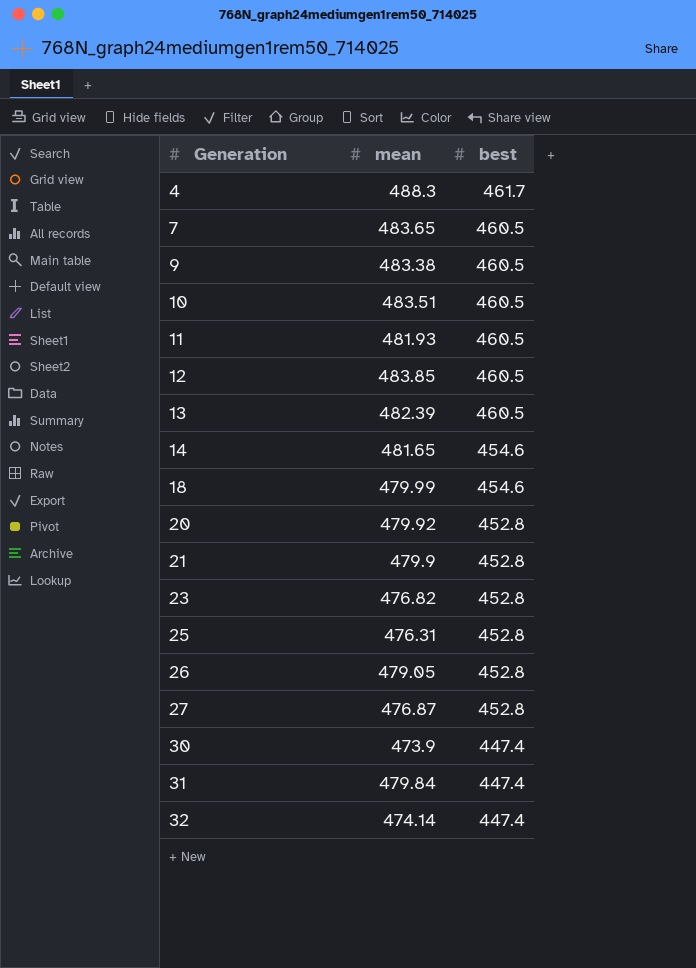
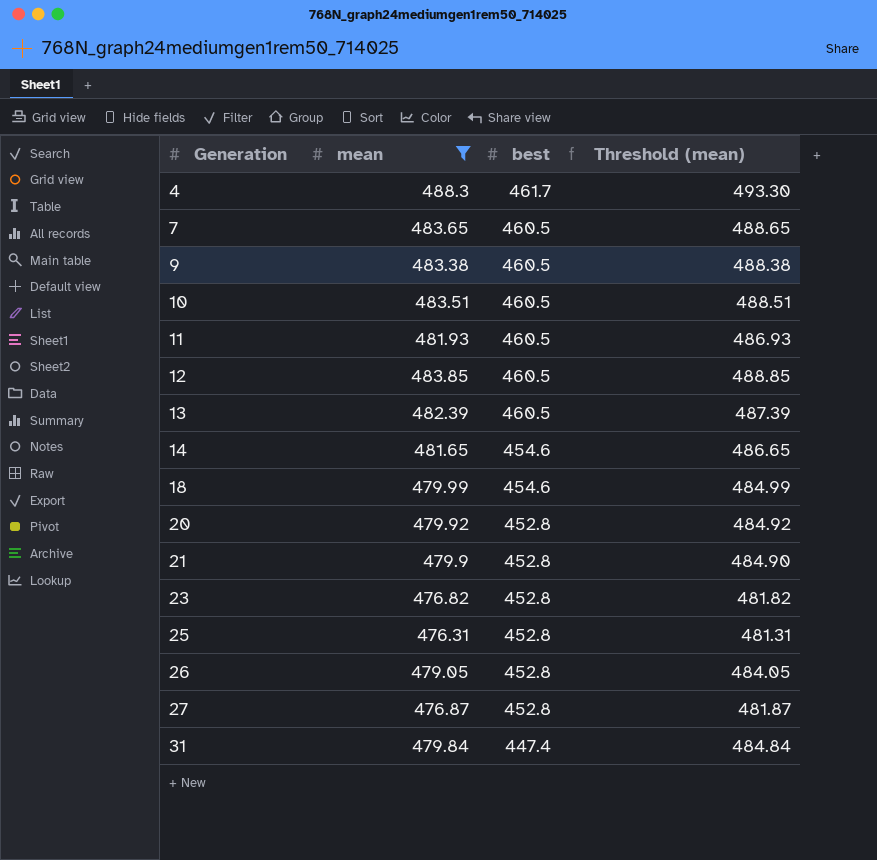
filter: none -> mean >= 476.31
column Threshold (mean) | formula: none -> [mean] + 5

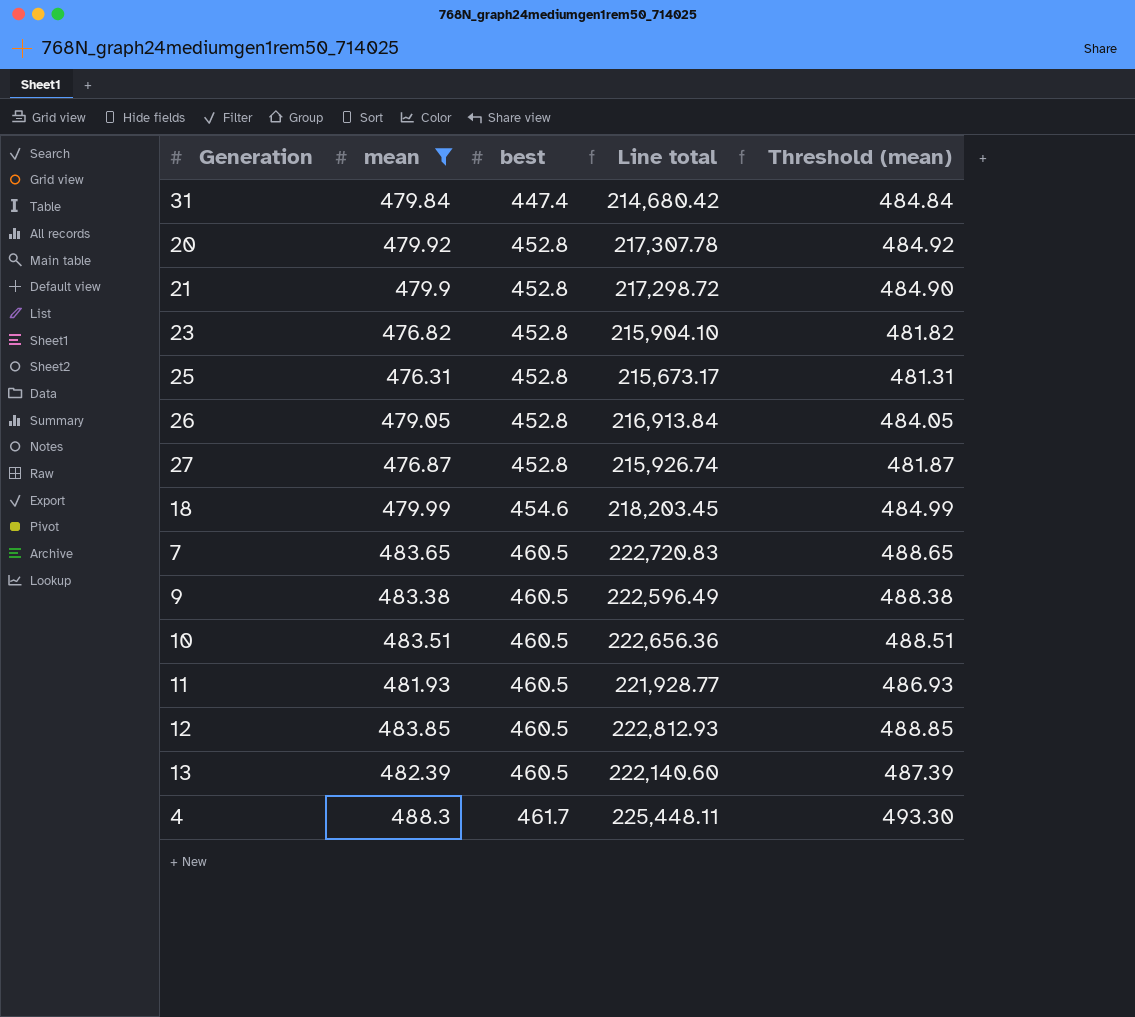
row order: Generation ascending -> best ascending
column Line total | formula: none -> [mean] * [best]
row 14: 481.65 | 454.6 | 486.65 -> none

